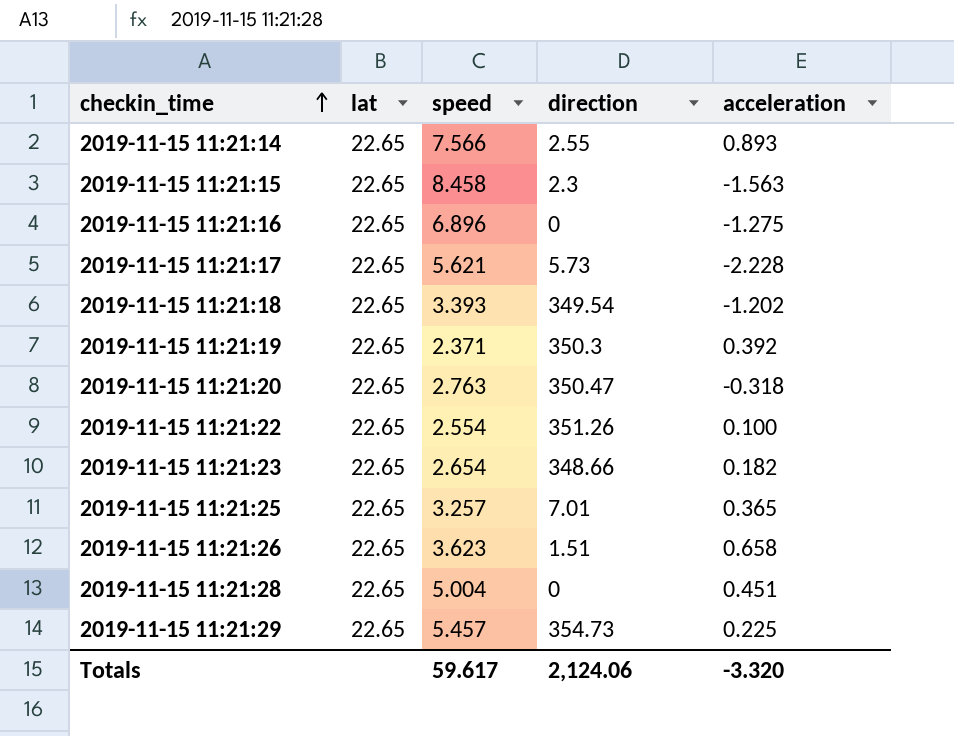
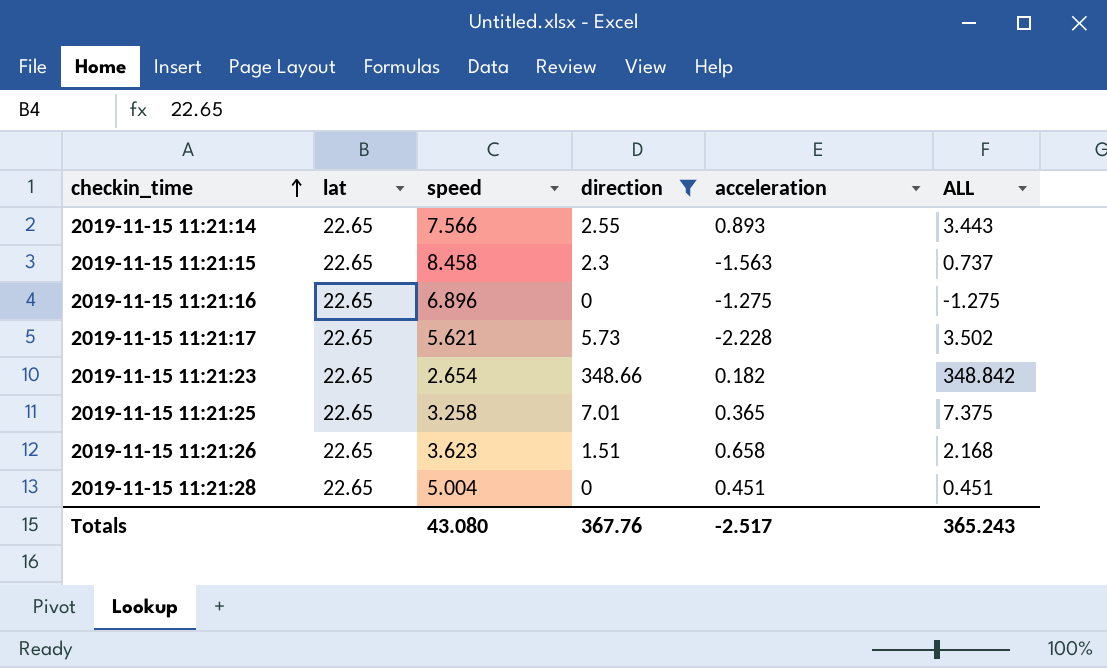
filter: none -> direction <= 348.66
column ALL | formula: none -> [direction] + [acceleration]
2019-11-15 11:21:25 | speed: 3.257 -> 3.258
Totals | speed: 59.617 -> 43.080
Totals | direction: 2,124.06 -> 367.76
Totals | acceleration: -3.320 -> -2.517

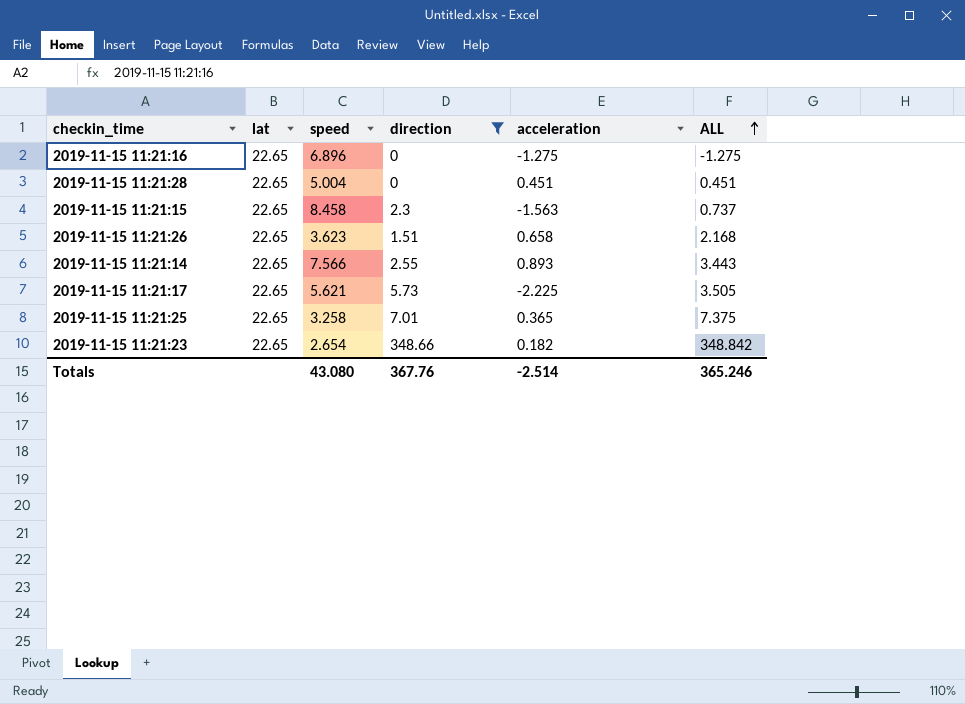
row order: checkin_time ascending -> ALL ascending
2019-11-15 11:21:17 | acceleration: -2.228 -> -2.225
2019-11-15 11:21:17 | ALL: 3.502 -> 3.505
Totals | acceleration: -2.517 -> -2.514
Totals | ALL: 365.243 -> 365.246

